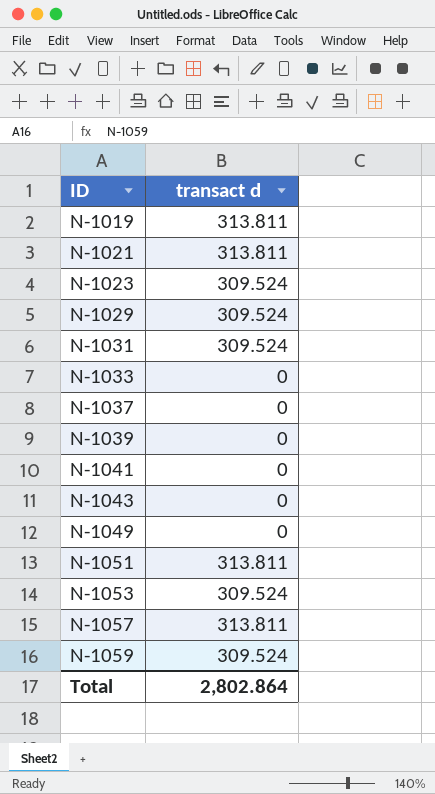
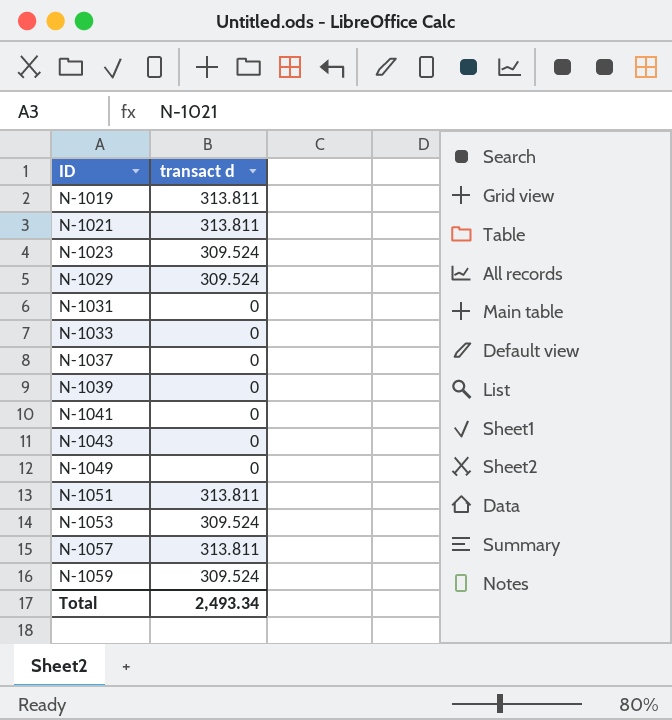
N-1031 | transact d: 309.524 -> 0
Total | transact d: 2,802.864 -> 2,493.34

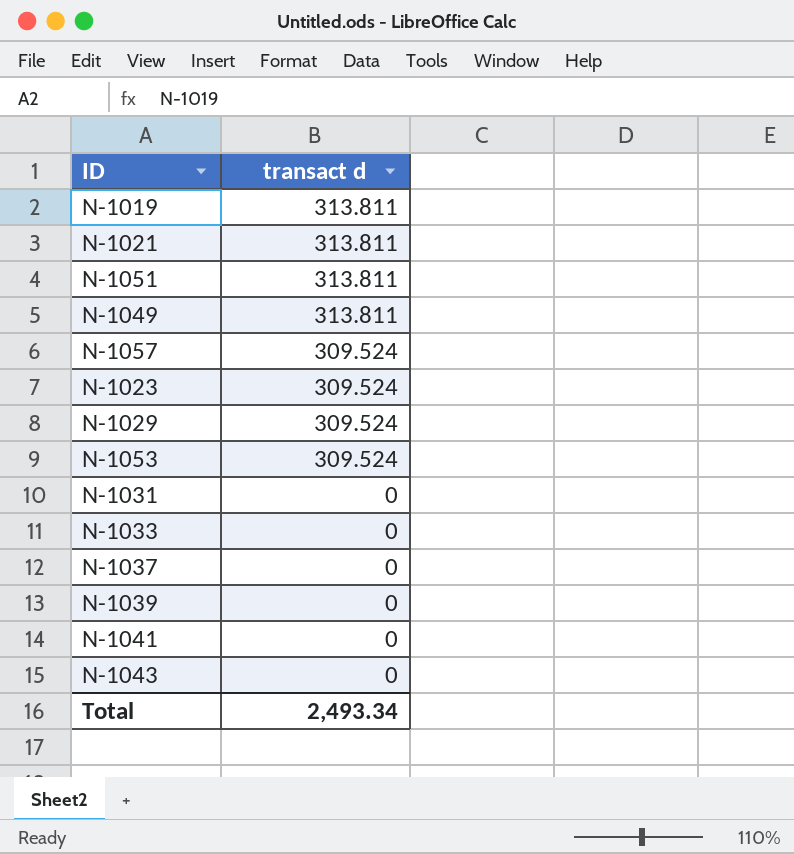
row order: ID ascending -> transact d descending
row N-1059: 309.524 -> none
N-1049 | transact d: 0 -> 313.811
N-1057 | transact d: 313.811 -> 309.524

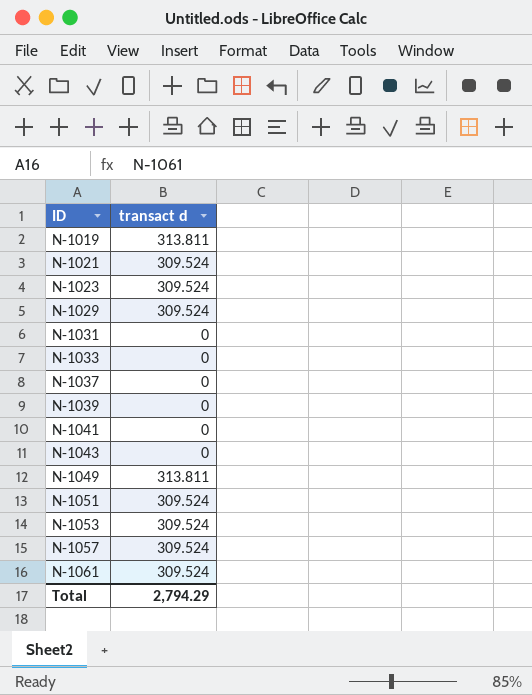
row order: transact d descending -> ID ascending
N-1021 | transact d: 313.811 -> 309.524
N-1051 | transact d: 313.811 -> 309.524
row N-1061: none -> 309.524
Total | transact d: 2,493.34 -> 2,794.29

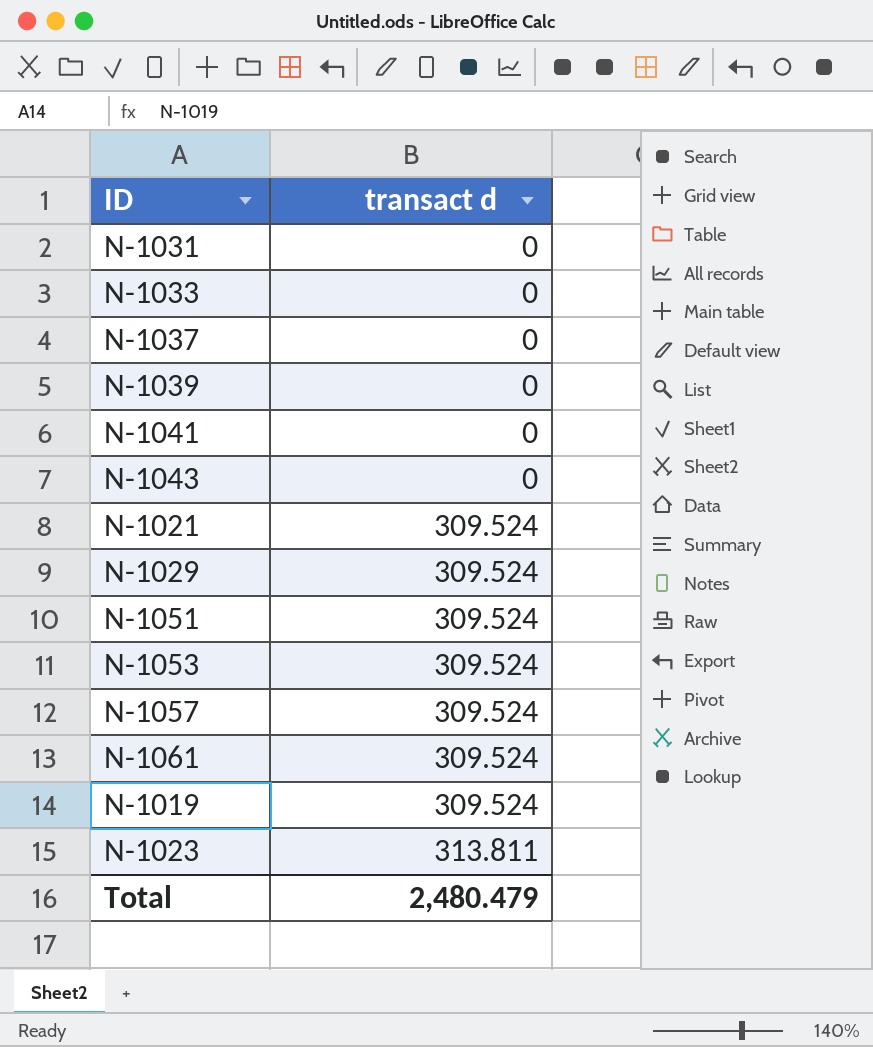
row order: ID ascending -> transact d ascending
row N-1049: 313.811 -> none
N-1019 | transact d: 313.811 -> 309.524
N-1023 | transact d: 309.524 -> 313.811
Total | transact d: 2,794.29 -> 2,480.479

